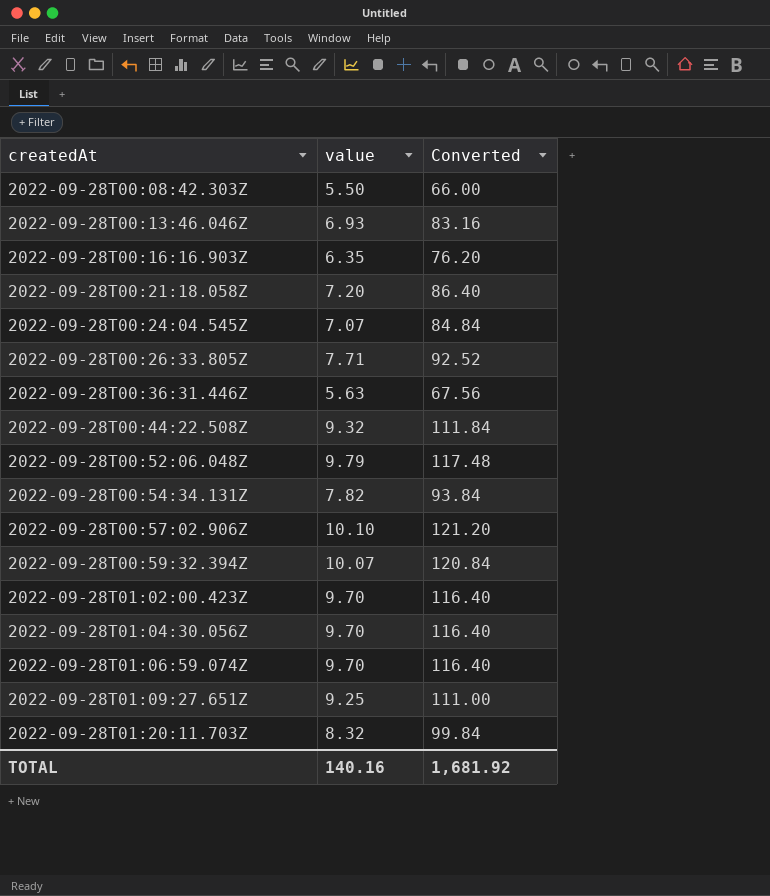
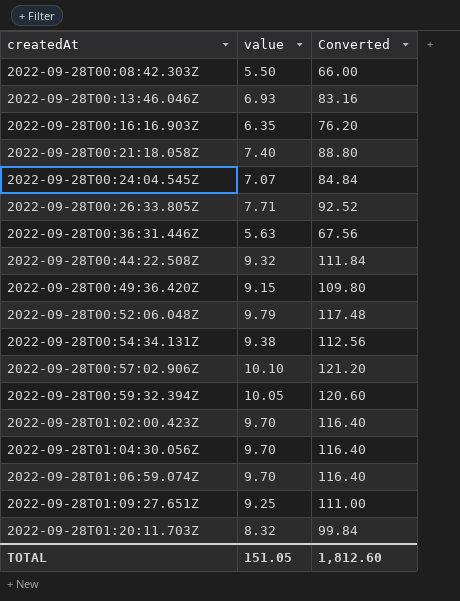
2022-09-28T00:21:18.058Z | value: 7.20 -> 7.40
2022-09-28T00:21:18.058Z | Converted: 86.40 -> 88.80
row 2022-09-28T00:49:36.420Z: none -> 9.15 | 109.80
2022-09-28T00:54:34.131Z | value: 7.82 -> 9.38
2022-09-28T00:54:34.131Z | Converted: 93.84 -> 112.56
2022-09-28T00:59:32.394Z | value: 10.07 -> 10.05
2022-09-28T00:59:32.394Z | Converted: 120.84 -> 120.60
TOTAL | value: 140.16 -> 151.05
TOTAL | Converted: 1,681.92 -> 1,812.60

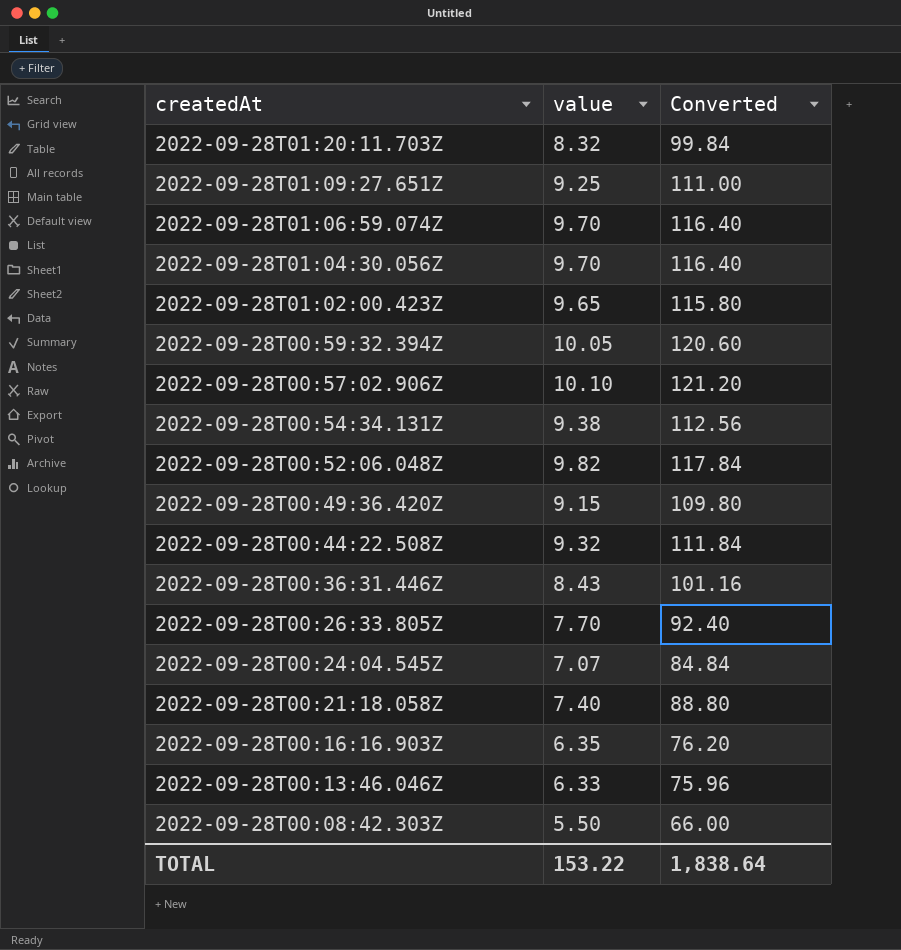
row order: createdAt ascending -> createdAt descending
2022-09-28T01:02:00.423Z | value: 9.70 -> 9.65
2022-09-28T01:02:00.423Z | Converted: 116.40 -> 115.80
2022-09-28T00:52:06.048Z | value: 9.79 -> 9.82
2022-09-28T00:52:06.048Z | Converted: 117.48 -> 117.84
2022-09-28T00:36:31.446Z | value: 5.63 -> 8.43
2022-09-28T00:36:31.446Z | Converted: 67.56 -> 101.16
2022-09-28T00:26:33.805Z | value: 7.71 -> 7.70
2022-09-28T00:26:33.805Z | Converted: 92.52 -> 92.40
2022-09-28T00:13:46.046Z | value: 6.93 -> 6.33
2022-09-28T00:13:46.046Z | Converted: 83.16 -> 75.96
TOTAL | value: 151.05 -> 153.22
TOTAL | Converted: 1,812.60 -> 1,838.64

